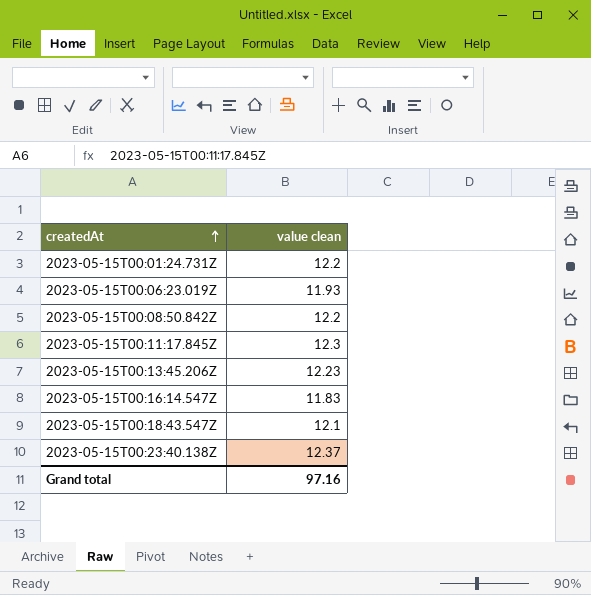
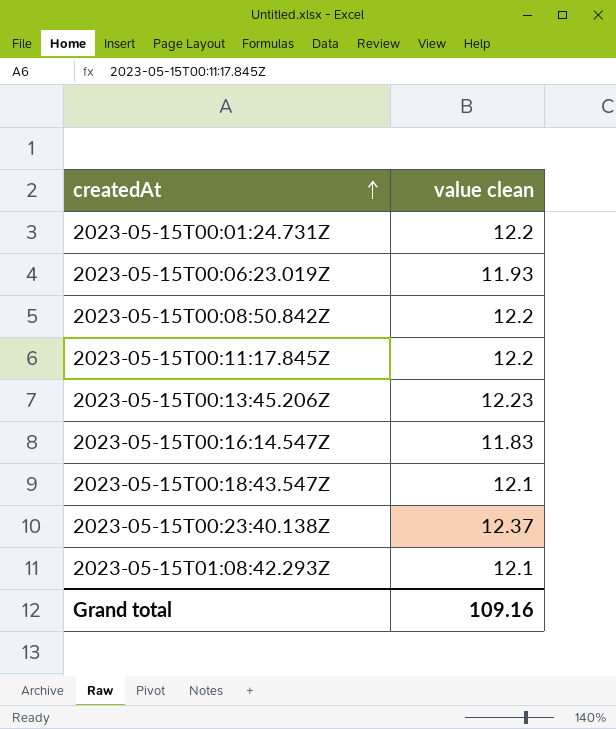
2023-05-15T00:11:17.845Z | value clean: 12.3 -> 12.2
row 2023-05-15T01:08:42.293Z: none -> 12.1
Grand total | value clean: 97.16 -> 109.16

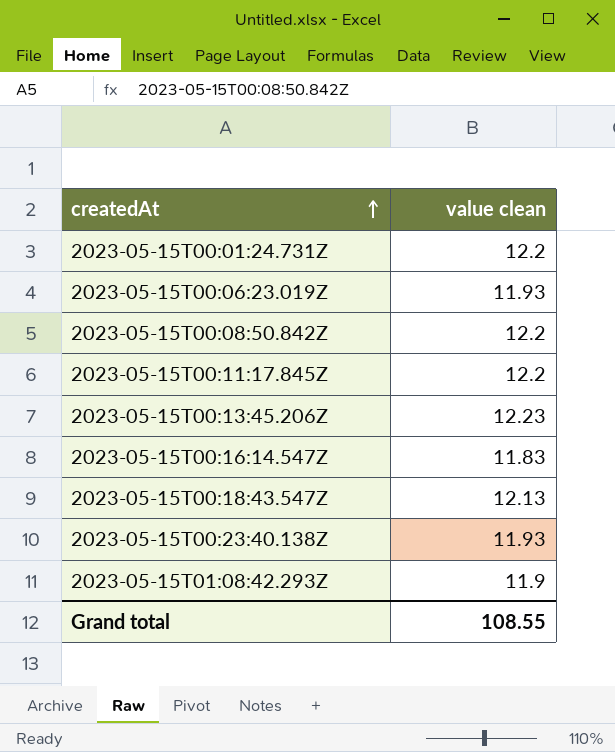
2023-05-15T00:18:43.547Z | value clean: 12.1 -> 12.13
2023-05-15T00:23:40.138Z | value clean: 12.37 -> 11.93
2023-05-15T01:08:42.293Z | value clean: 12.1 -> 11.9
Grand total | value clean: 109.16 -> 108.55

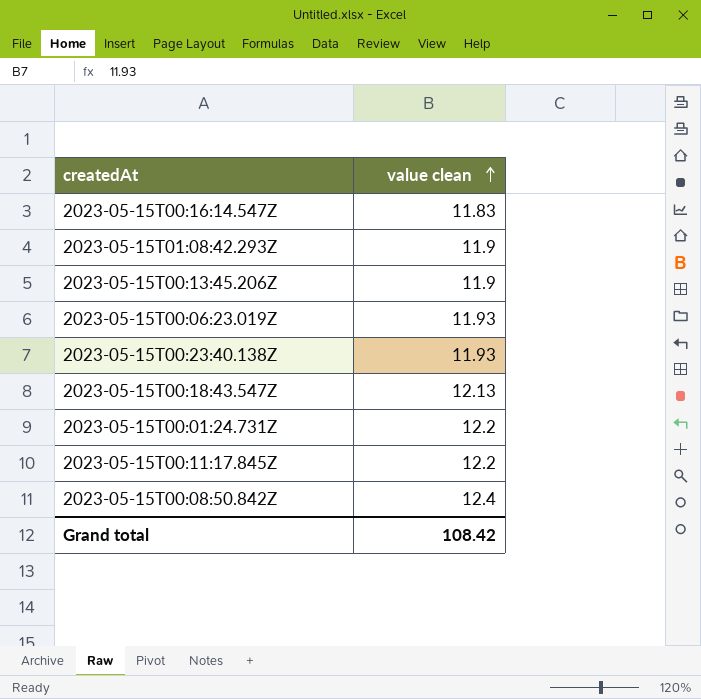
row order: createdAt ascending -> value clean ascending
2023-05-15T00:13:45.206Z | value clean: 12.23 -> 11.9
2023-05-15T00:08:50.842Z | value clean: 12.2 -> 12.4
Grand total | value clean: 108.55 -> 108.42

